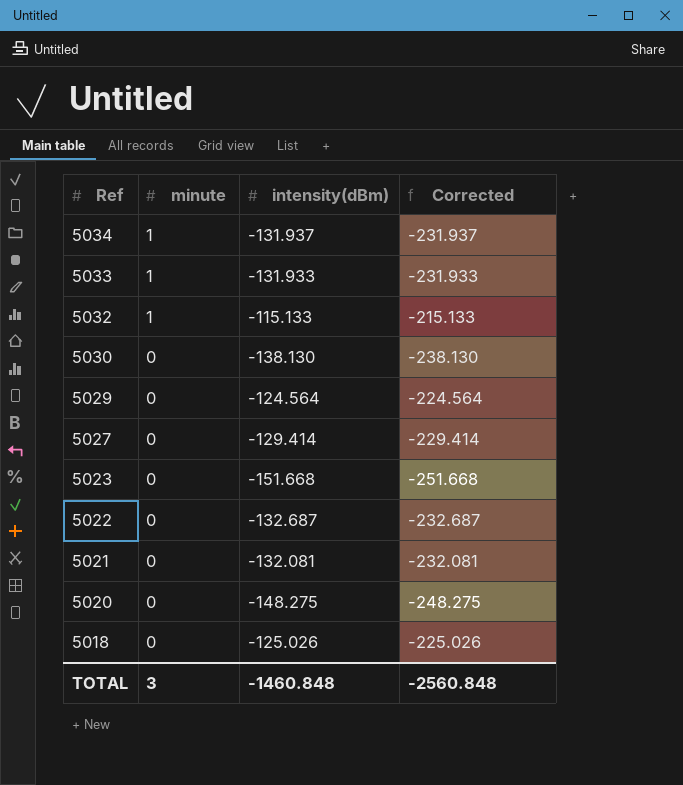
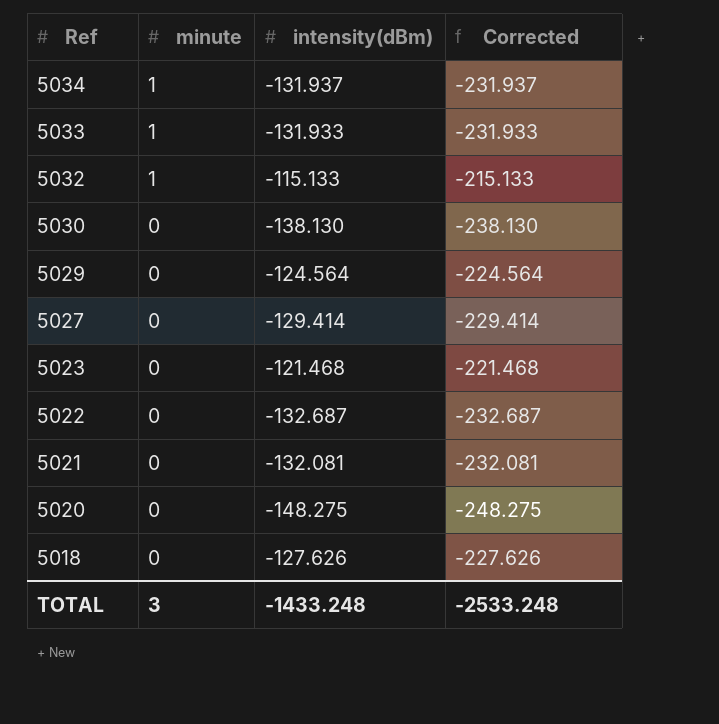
5023 | intensity(dBm): -151.668 -> -121.468
5023 | Corrected: -251.668 -> -221.468
5018 | intensity(dBm): -125.026 -> -127.626
5018 | Corrected: -225.026 -> -227.626
TOTAL | intensity(dBm): -1460.848 -> -1433.248
TOTAL | Corrected: -2560.848 -> -2533.248

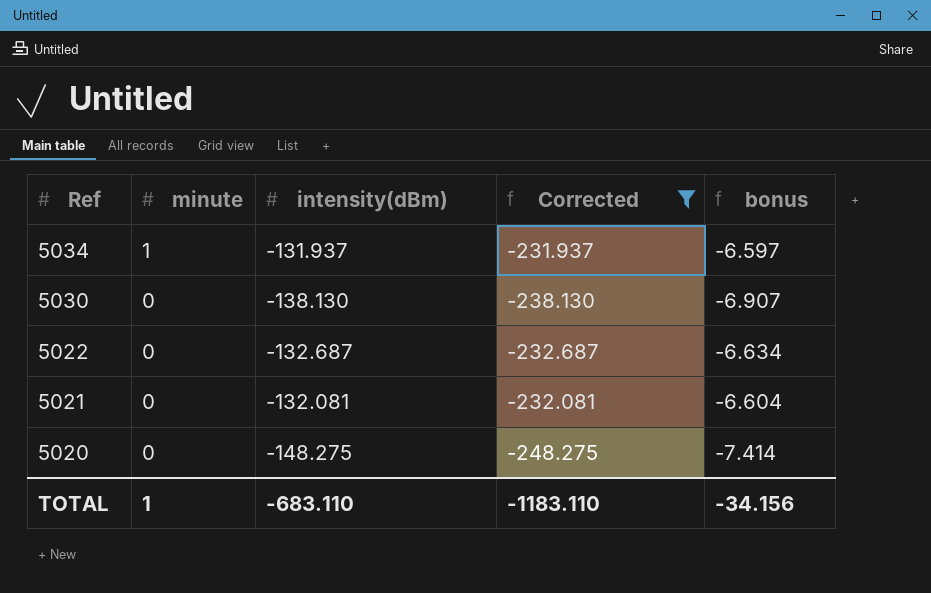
filter: none -> Corrected <= -231.937
column bonus | formula: none -> [intensity(dBm)] * 0.05
TOTAL | minute: 3 -> 1
TOTAL | intensity(dBm): -1433.248 -> -683.110
TOTAL | Corrected: -2533.248 -> -1183.110

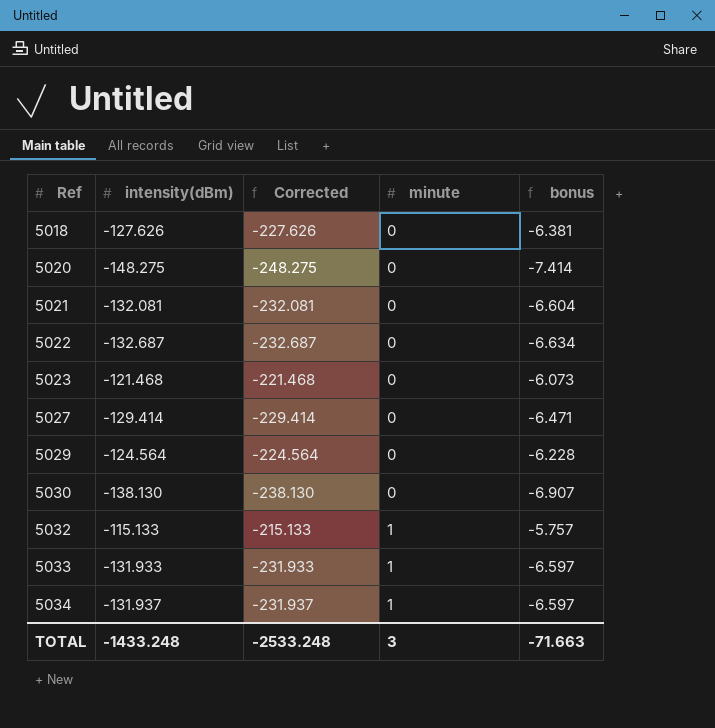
filter: Corrected <= -231.937 -> none
row order: Ref descending -> Ref ascending
column minute | position: 2 -> 4
TOTAL | intensity(dBm): -683.110 -> -1433.248
TOTAL | Corrected: -1183.110 -> -2533.248
TOTAL | minute: 1 -> 3
TOTAL | bonus: -34.156 -> -71.663

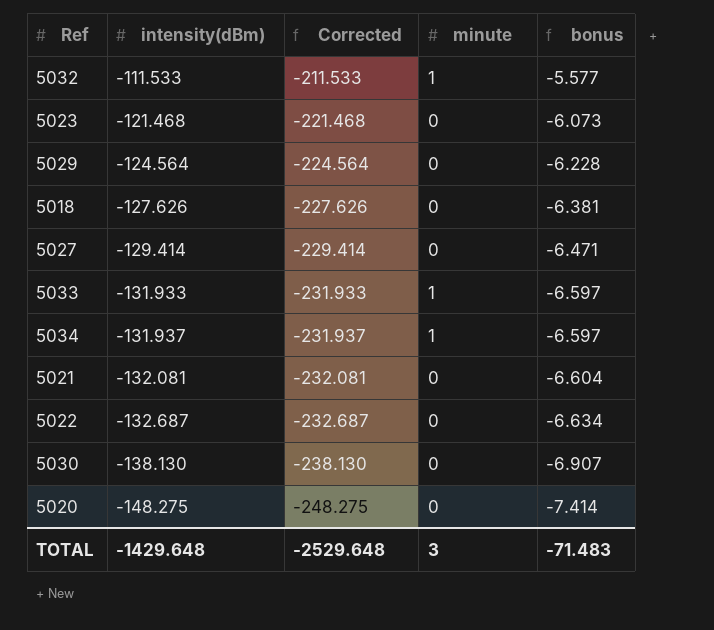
row order: Ref ascending -> intensity(dBm) descending
5032 | intensity(dBm): -115.133 -> -111.533
5032 | Corrected: -215.133 -> -211.533
5032 | bonus: -5.757 -> -5.577
TOTAL | intensity(dBm): -1433.248 -> -1429.648
TOTAL | Corrected: -2533.248 -> -2529.648
TOTAL | bonus: -71.663 -> -71.483

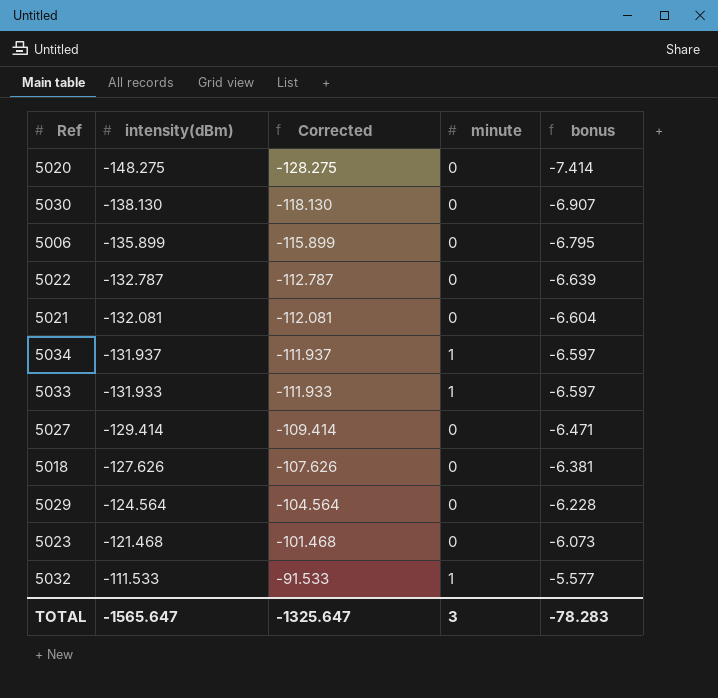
row order: intensity(dBm) descending -> intensity(dBm) ascending
column Corrected | formula: [intensity(dBm)] - 100 -> [intensity(dBm)] + 20
row 5006: none -> -135.899 | -115.899 | 0 | -6.795
5022 | intensity(dBm): -132.687 -> -132.787
5022 | bonus: -6.634 -> -6.639
TOTAL | intensity(dBm): -1429.648 -> -1565.647
TOTAL | Corrected: -2529.648 -> -1325.647
TOTAL | bonus: -71.483 -> -78.283

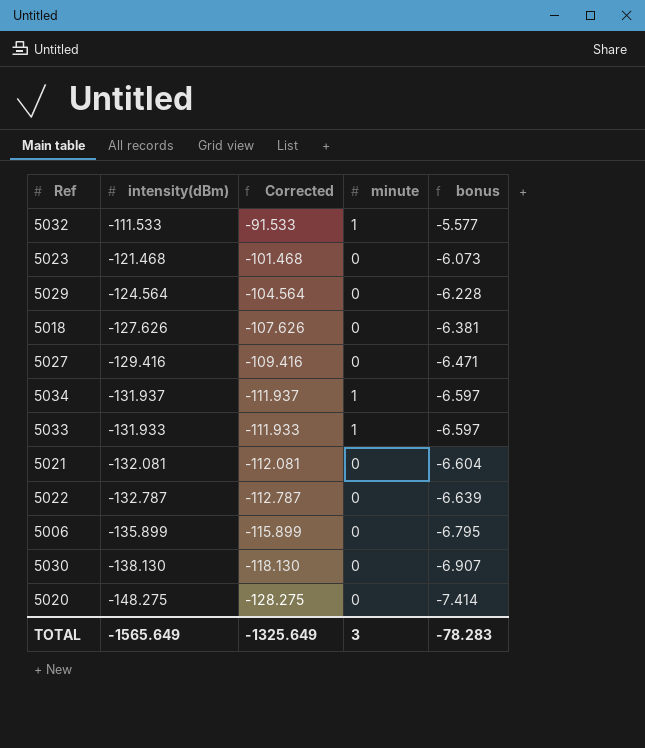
row order: intensity(dBm) ascending -> bonus descending
5027 | intensity(dBm): -129.414 -> -129.416
5027 | Corrected: -109.414 -> -109.416
TOTAL | intensity(dBm): -1565.647 -> -1565.649
TOTAL | Corrected: -1325.647 -> -1325.649

